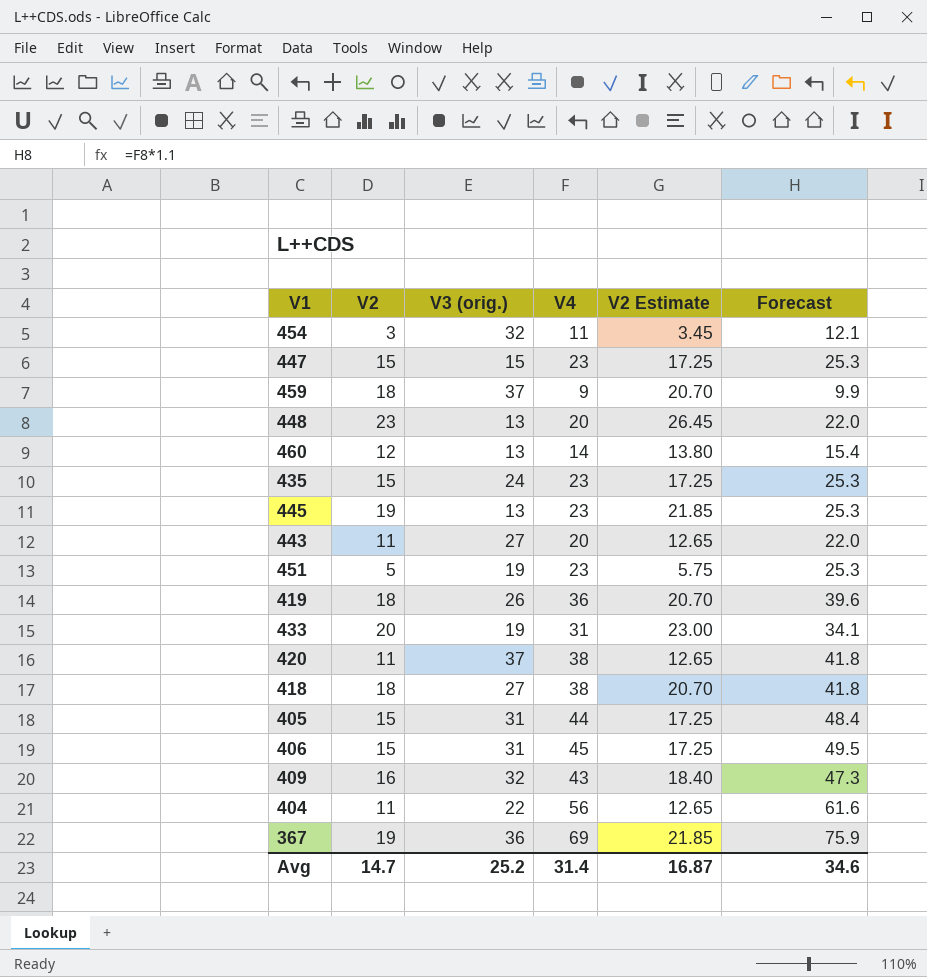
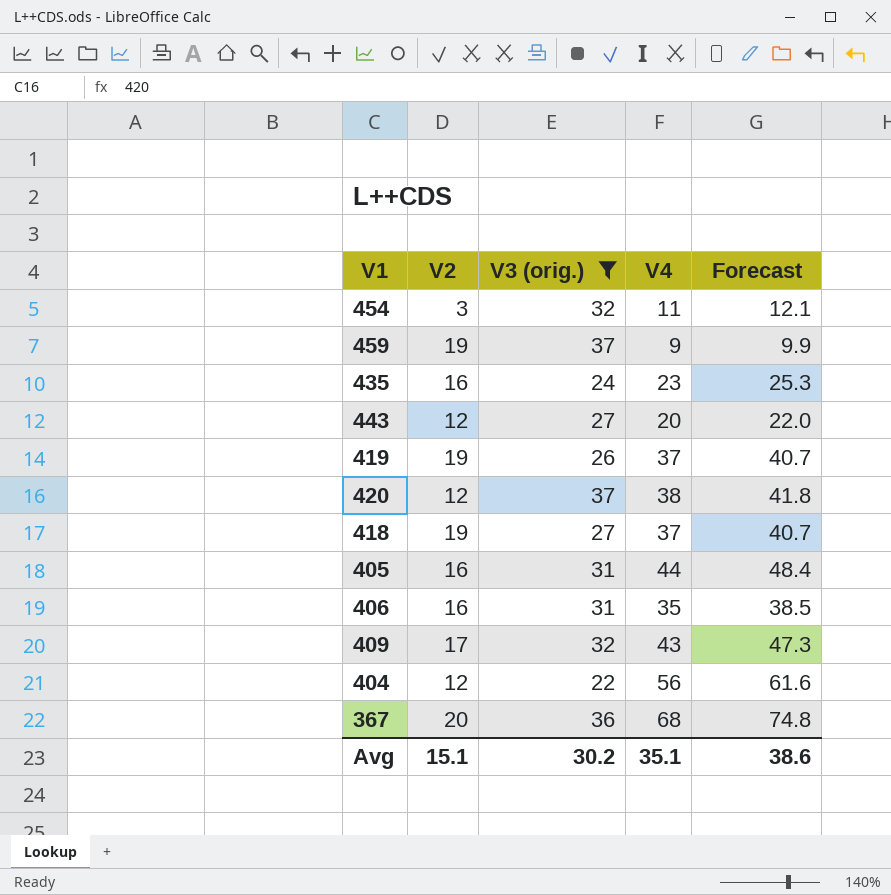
filter: none -> V3 (orig.) >= 22
column V2 Estimate | formula: [V2] * 1.15 -> none
459 | V2: 18 -> 19
435 | V2: 15 -> 16
443 | V2: 11 -> 12
419 | V2: 18 -> 19
419 | V4: 36 -> 37
419 | Forecast: 39.6 -> 40.7
420 | V2: 11 -> 12
418 | V2: 18 -> 19
418 | V4: 38 -> 37
418 | Forecast: 41.8 -> 40.7
405 | V2: 15 -> 16
406 | V2: 15 -> 16
406 | V4: 45 -> 35
406 | Forecast: 49.5 -> 38.5
409 | V2: 16 -> 17
404 | V2: 11 -> 12
367 | V2: 19 -> 20
367 | V4: 69 -> 68
367 | Forecast: 75.9 -> 74.8
Avg | V2: 14.7 -> 15.1
Avg | V3 (orig.): 25.2 -> 30.2
Avg | V4: 31.4 -> 35.1
Avg | Forecast: 34.6 -> 38.6

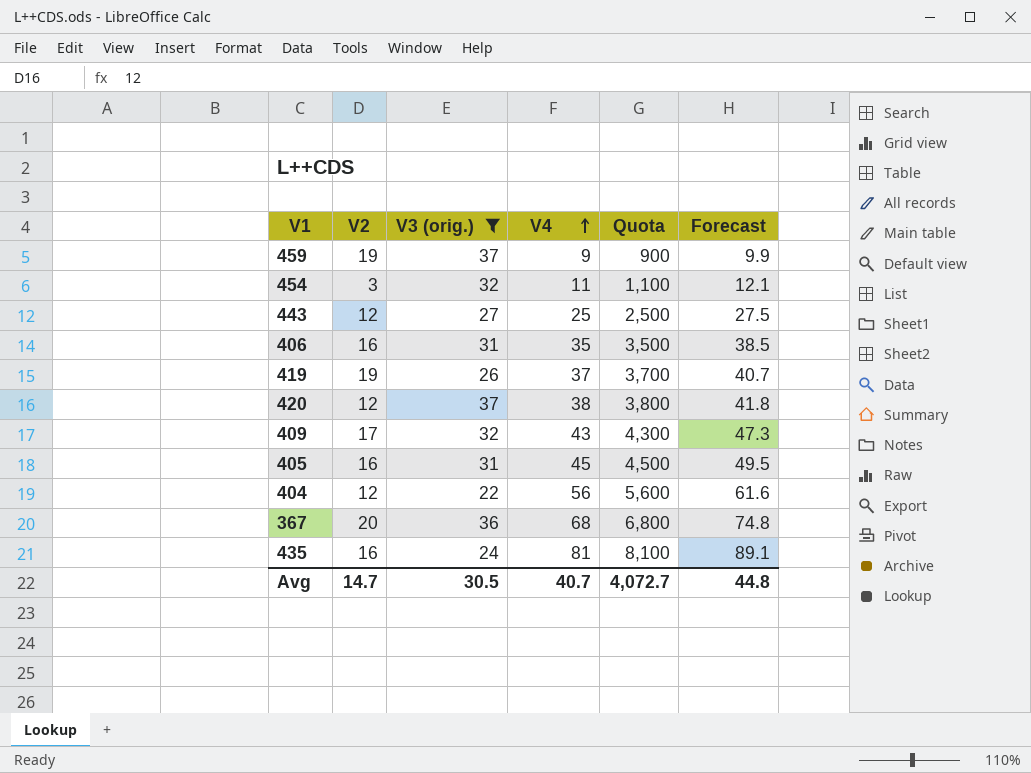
row order: none -> V4 ascending
column Quota | formula: none -> [V4] * 100
row 418: 19 | 27 | 37 | 40.7 -> none
443 | V4: 20 -> 25
443 | Forecast: 22.0 -> 27.5
405 | V4: 44 -> 45
405 | Forecast: 48.4 -> 49.5
435 | V4: 23 -> 81
435 | Forecast: 25.3 -> 89.1
Avg | V2: 15.1 -> 14.7
Avg | V3 (orig.): 30.2 -> 30.5
Avg | V4: 35.1 -> 40.7
Avg | Forecast: 38.6 -> 44.8

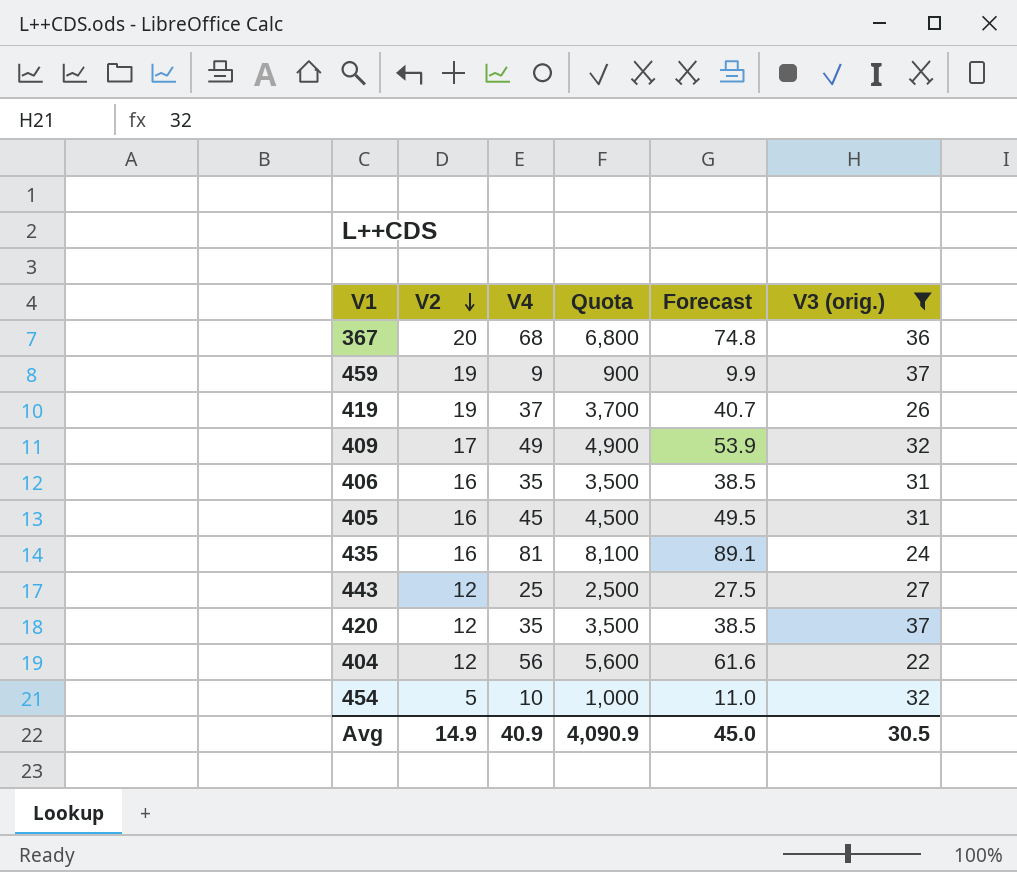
row order: V4 ascending -> V2 descending
column V3 (orig.) | position: 3 -> 6
409 | V4: 43 -> 49
409 | Quota: 4,300 -> 4,900
409 | Forecast: 47.3 -> 53.9
420 | V4: 38 -> 35
420 | Quota: 3,800 -> 3,500
420 | Forecast: 41.8 -> 38.5
454 | V2: 3 -> 5
454 | V4: 11 -> 10
454 | Quota: 1,100 -> 1,000
454 | Forecast: 12.1 -> 11.0
Avg | V2: 14.7 -> 14.9
Avg | V4: 40.7 -> 40.9
Avg | Quota: 4,072.7 -> 4,090.9
Avg | Forecast: 44.8 -> 45.0

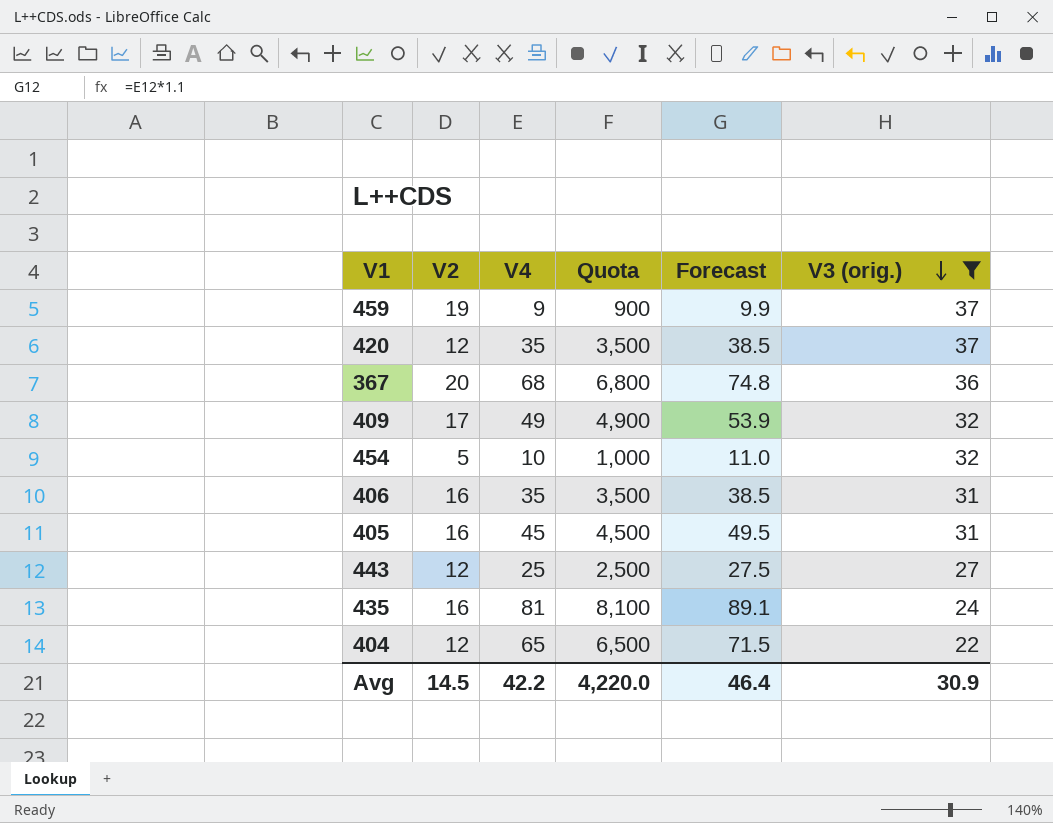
row order: V2 descending -> V3 (orig.) descending
row 419: 19 | 37 | 3,700 | 40.7 | 26 -> none
404 | V4: 56 -> 65
404 | Quota: 5,600 -> 6,500
404 | Forecast: 61.6 -> 71.5
Avg | V2: 14.9 -> 14.5
Avg | V4: 40.9 -> 42.2
Avg | Quota: 4,090.9 -> 4,220.0
Avg | Forecast: 45.0 -> 46.4
Avg | V3 (orig.): 30.5 -> 30.9

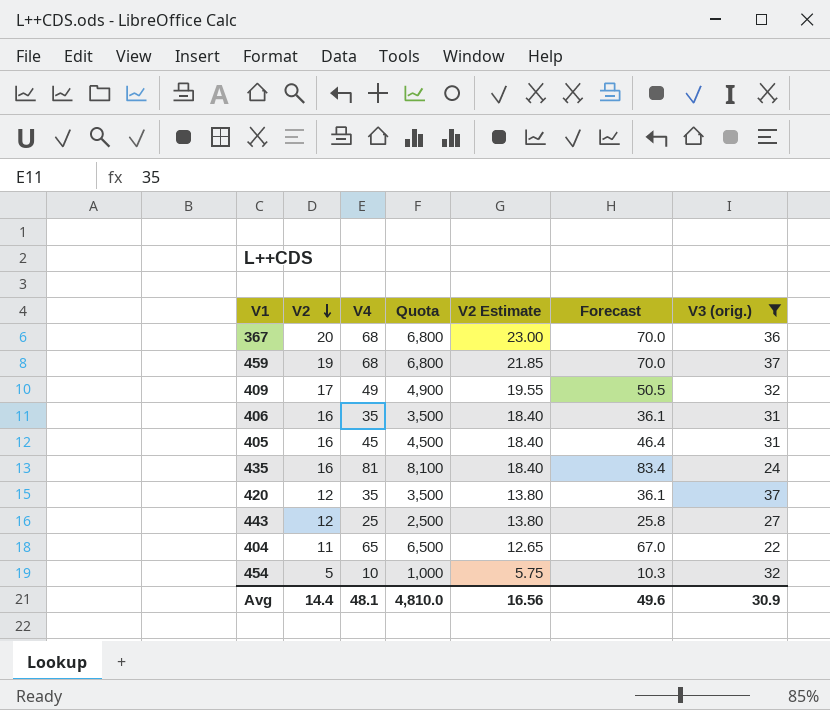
row order: V3 (orig.) descending -> V2 descending
column V2 Estimate | formula: none -> [V2] * 1.15
column Forecast | formula: [V4] * 1.1 -> [V4] * 1.03
459 | V4: 9 -> 68
459 | Quota: 900 -> 6,800
404 | V2: 12 -> 11
Avg | V2: 14.5 -> 14.4
Avg | V4: 42.2 -> 48.1
Avg | Quota: 4,220.0 -> 4,810.0
Avg | Forecast: 46.4 -> 49.6

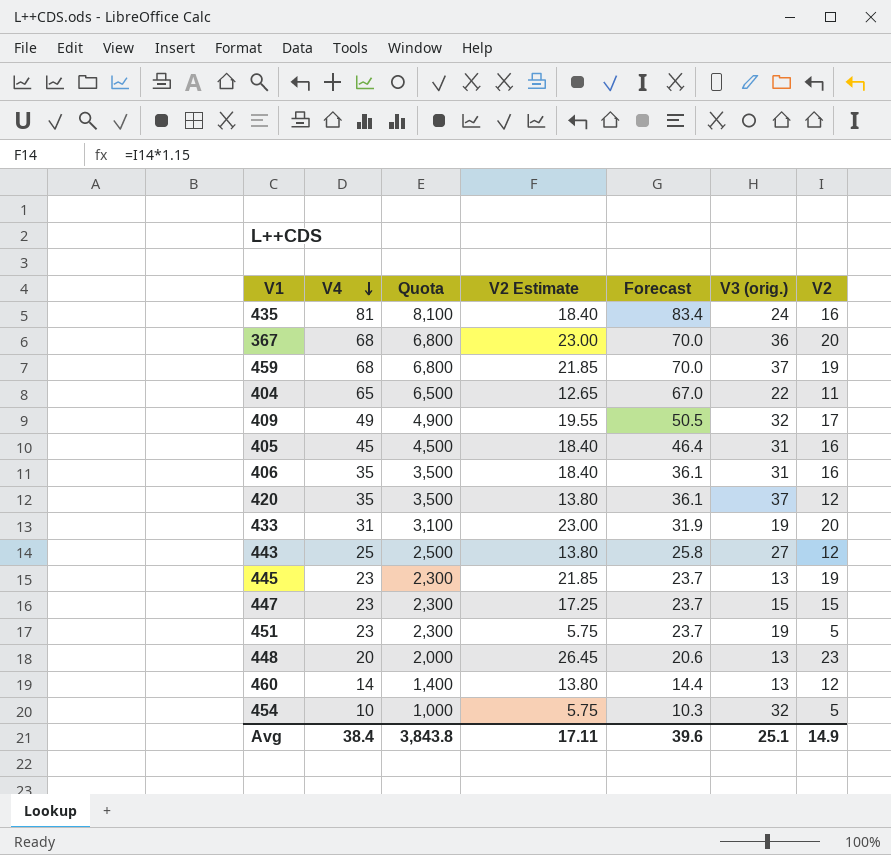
filter: V3 (orig.) >= 22 -> none
row order: V2 descending -> V4 descending
column V2 | position: 2 -> 7
Avg | V4: 48.1 -> 38.4
Avg | Quota: 4,810.0 -> 3,843.8
Avg | V2 Estimate: 16.56 -> 17.11
Avg | Forecast: 49.6 -> 39.6
Avg | V3 (orig.): 30.9 -> 25.1
Avg | V2: 14.4 -> 14.9

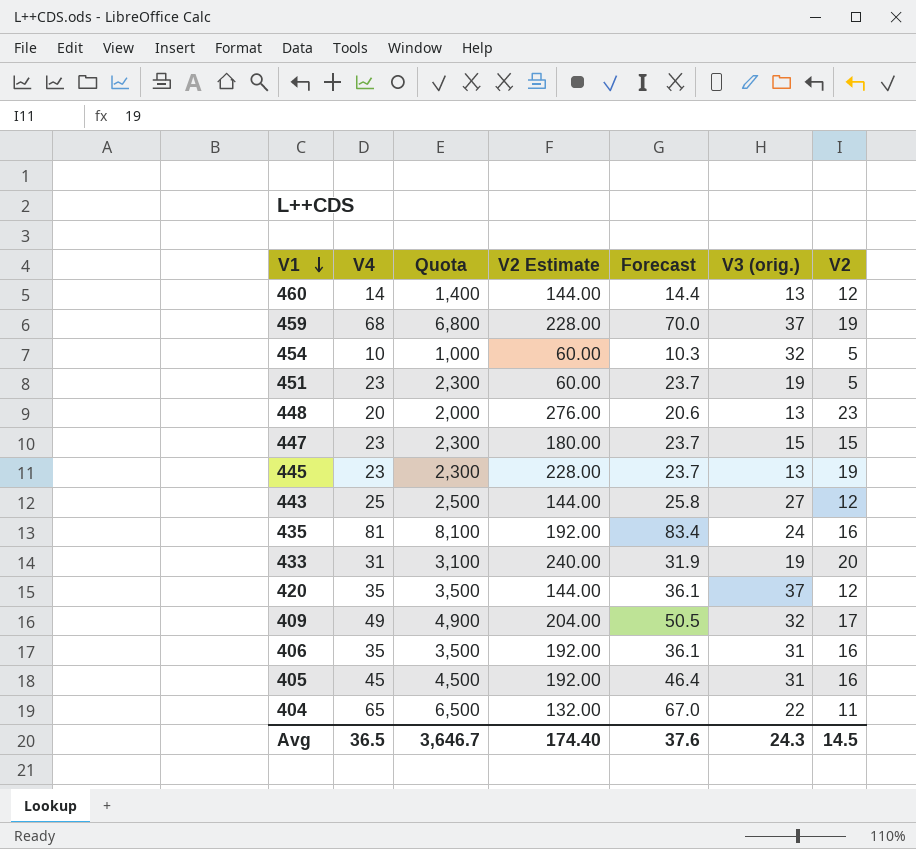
row order: V4 descending -> V1 descending
column V2 Estimate | formula: [V2] * 1.15 -> [V2] * 12
row 367: 68 | 6,800 | 23.00 | 70.0 | 36 | 20 -> none
Avg | V4: 38.4 -> 36.5
Avg | Quota: 3,843.8 -> 3,646.7
Avg | V2 Estimate: 17.11 -> 174.40
Avg | Forecast: 39.6 -> 37.6
Avg | V3 (orig.): 25.1 -> 24.3
Avg | V2: 14.9 -> 14.5

